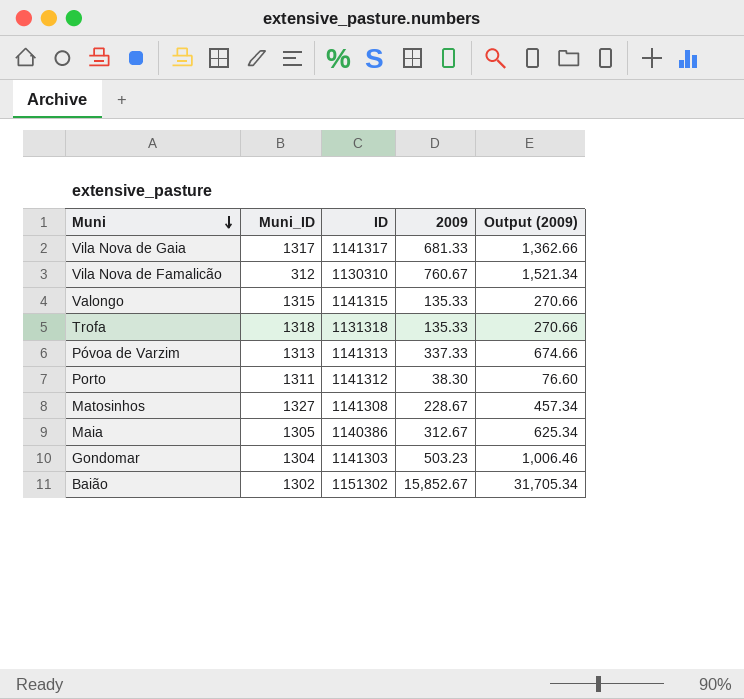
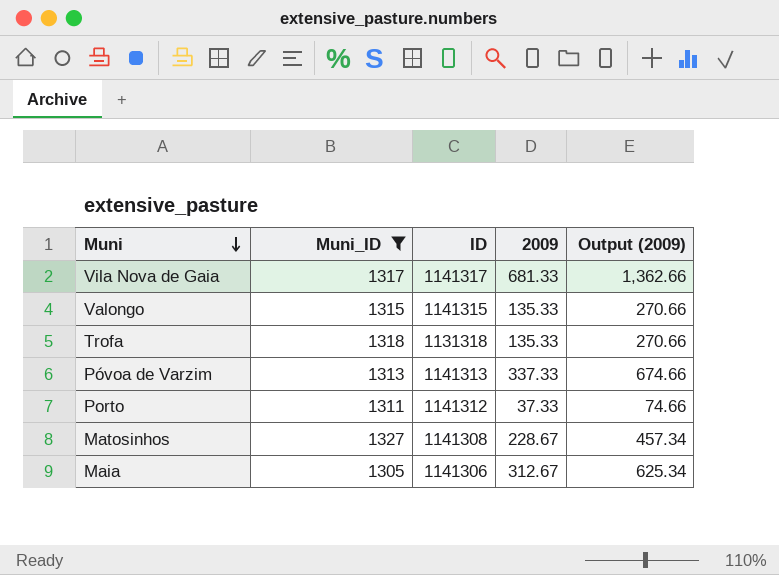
filter: none -> Muni_ID >= 1305
Porto | 2009: 38.30 -> 37.33
Porto | Output (2009): 76.60 -> 74.66
Maia | ID: 1140386 -> 1141306

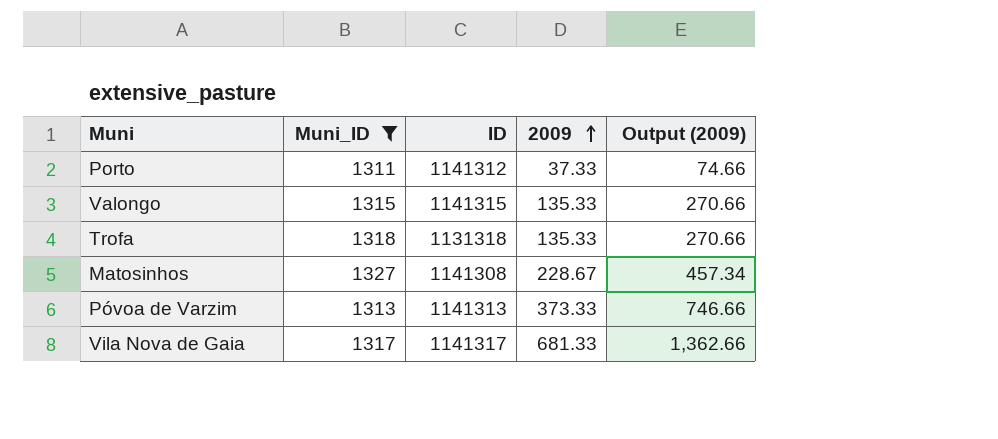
row order: Muni descending -> 2009 ascending
row Maia: 1305 | 1141306 | 312.67 | 625.34 -> none
Póvoa de Varzim | 2009: 337.33 -> 373.33
Póvoa de Varzim | Output (2009): 674.66 -> 746.66

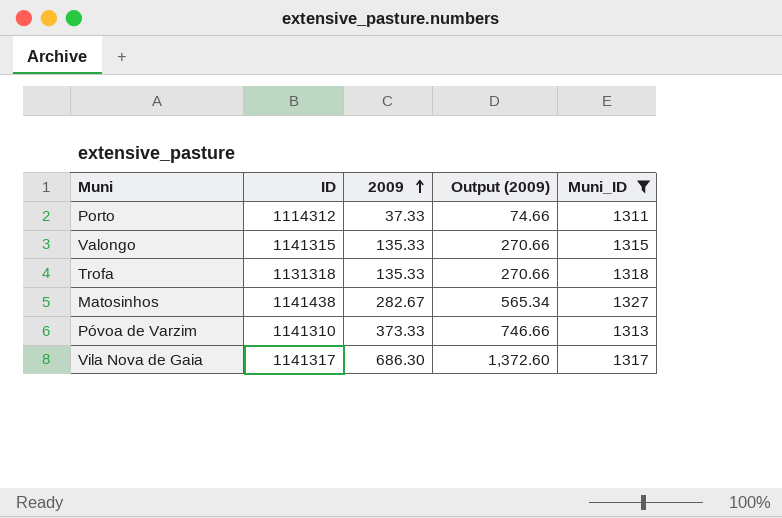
column Muni_ID | position: 2 -> 5
Porto | ID: 1141312 -> 1114312
Matosinhos | ID: 1141308 -> 1141438
Matosinhos | 2009: 228.67 -> 282.67
Matosinhos | Output (2009): 457.34 -> 565.34
Póvoa de Varzim | ID: 1141313 -> 1141310
Vila Nova de Gaia | 2009: 681.33 -> 686.30
Vila Nova de Gaia | Output (2009): 1,362.66 -> 1,372.60

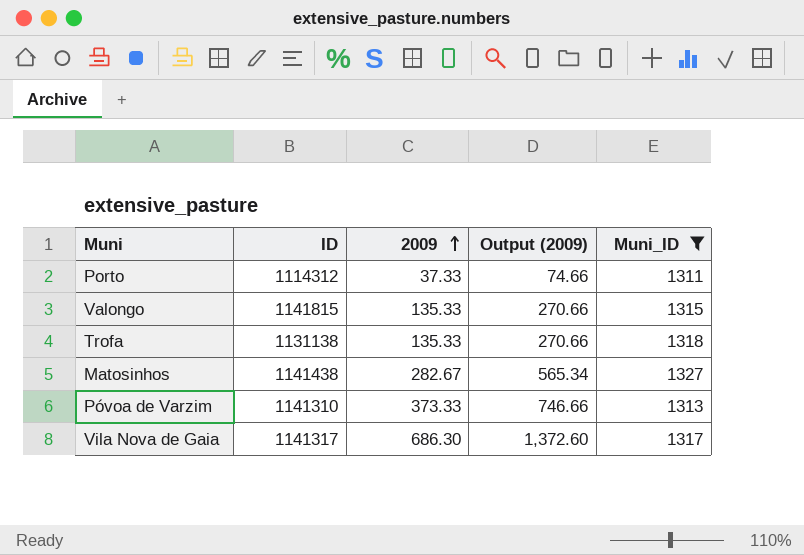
Valongo | ID: 1141315 -> 1141815
Trofa | ID: 1131318 -> 1131138

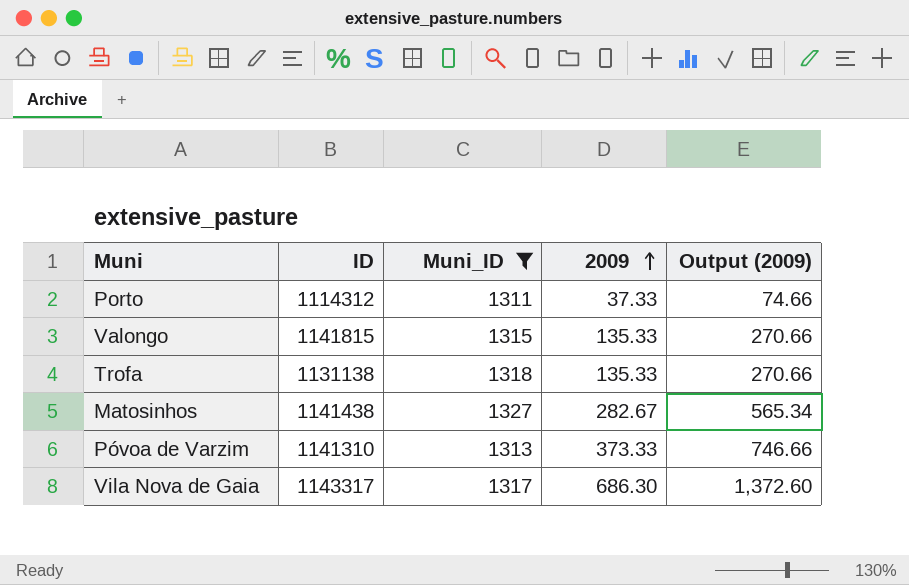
column Muni_ID | position: 5 -> 3
Vila Nova de Gaia | ID: 1141317 -> 1143317

